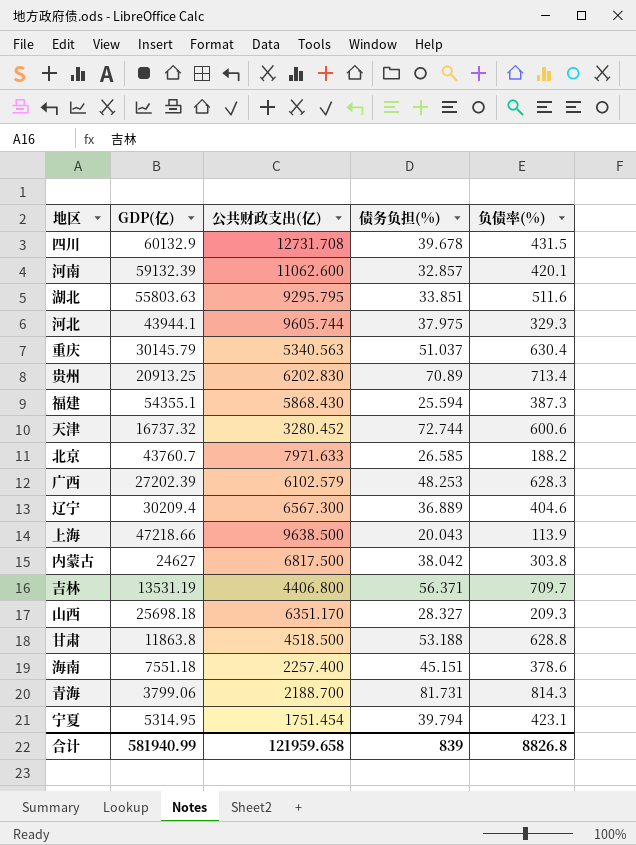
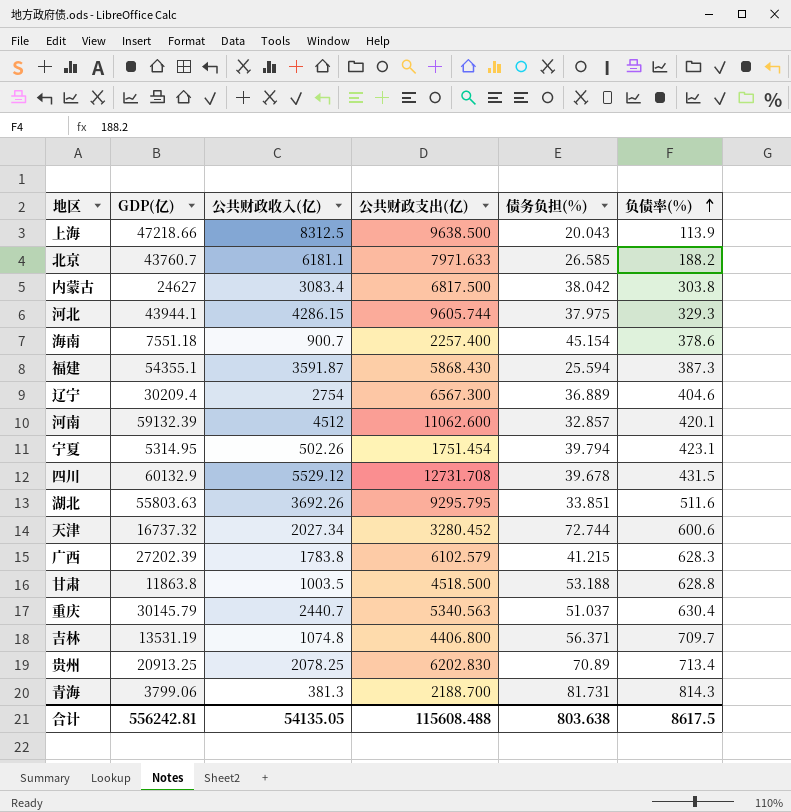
row order: none -> 负债率(%) ascending
column 公共财政收入(亿) | position: none -> 3
row 山西: 25698.18 | 6351.170 | 28.327 | 209.3 -> none
海南 | 债务负担(%): 45.151 -> 45.154
广西 | 债务负担(%): 48.253 -> 41.215
合计 | GDP(亿): 581940.99 -> 556242.81
合计 | 公共财政支出(亿): 121959.658 -> 115608.488
合计 | 债务负担(%): 839 -> 803.638
合计 | 负债率(%): 8826.8 -> 8617.5

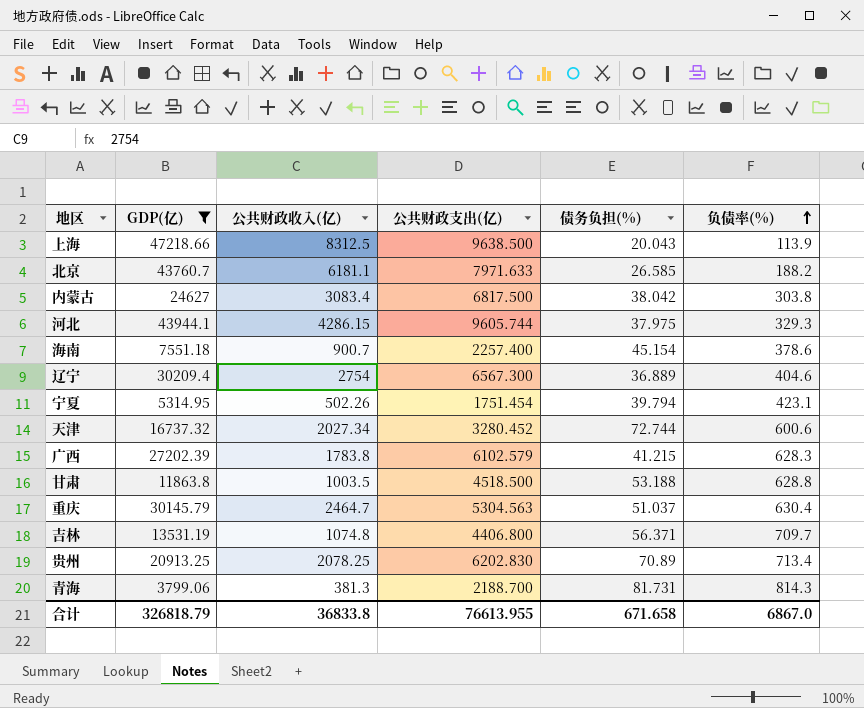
filter: none -> GDP(亿) <= 47218.66
重庆 | 公共财政收入(亿): 2440.7 -> 2464.7
重庆 | 公共财政支出(亿): 5340.563 -> 5304.563
合计 | GDP(亿): 556242.81 -> 326818.79
合计 | 公共财政收入(亿): 54135.05 -> 36833.8
合计 | 公共财政支出(亿): 115608.488 -> 76613.955
合计 | 债务负担(%): 803.638 -> 671.658
合计 | 负债率(%): 8617.5 -> 6867.0

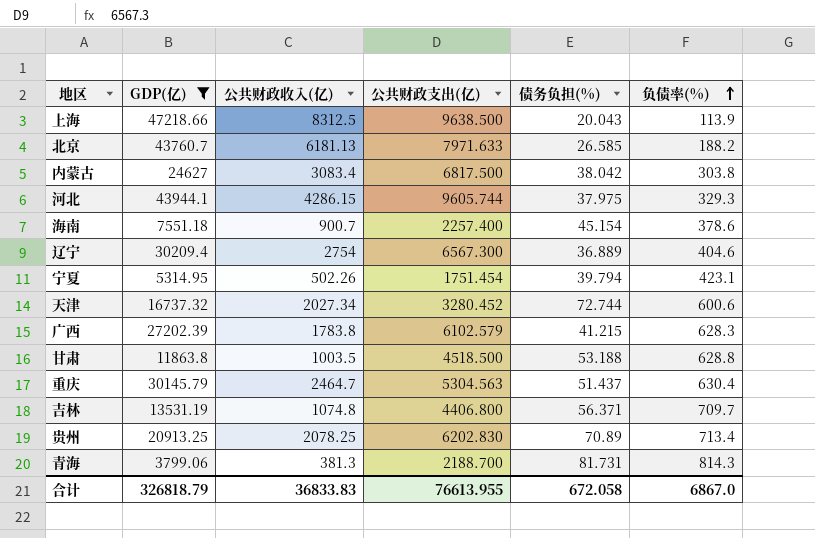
北京 | 公共财政收入(亿): 6181.1 -> 6181.13
重庆 | 债务负担(%): 51.037 -> 51.437
合计 | 公共财政收入(亿): 36833.8 -> 36833.83
合计 | 债务负担(%): 671.658 -> 672.058

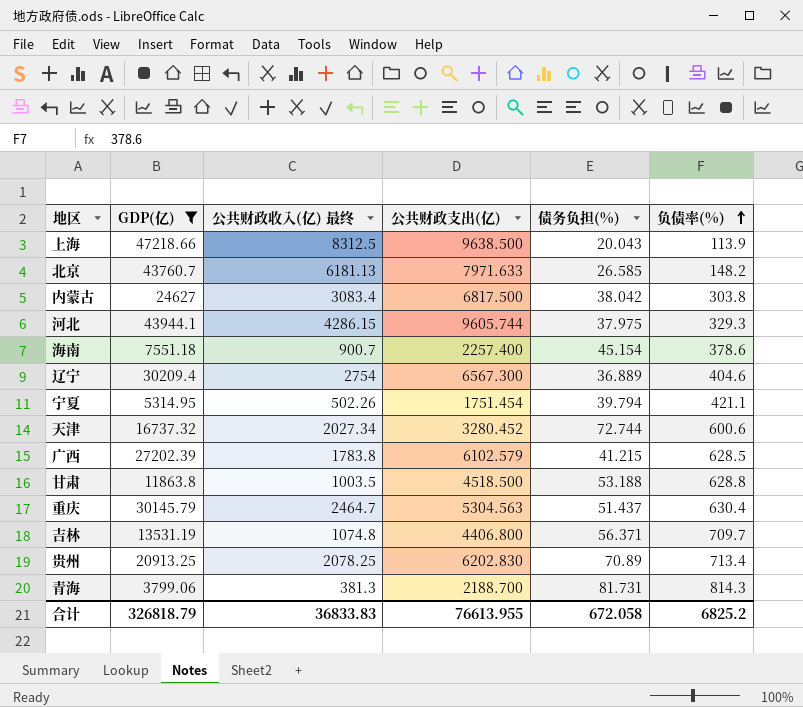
column name: 公共财政收入(亿) -> 公共财政收入(亿) 最终
北京 | 负债率(%): 188.2 -> 148.2
宁夏 | 负债率(%): 423.1 -> 421.1
广西 | 负债率(%): 628.3 -> 628.5
合计 | 负债率(%): 6867.0 -> 6825.2

